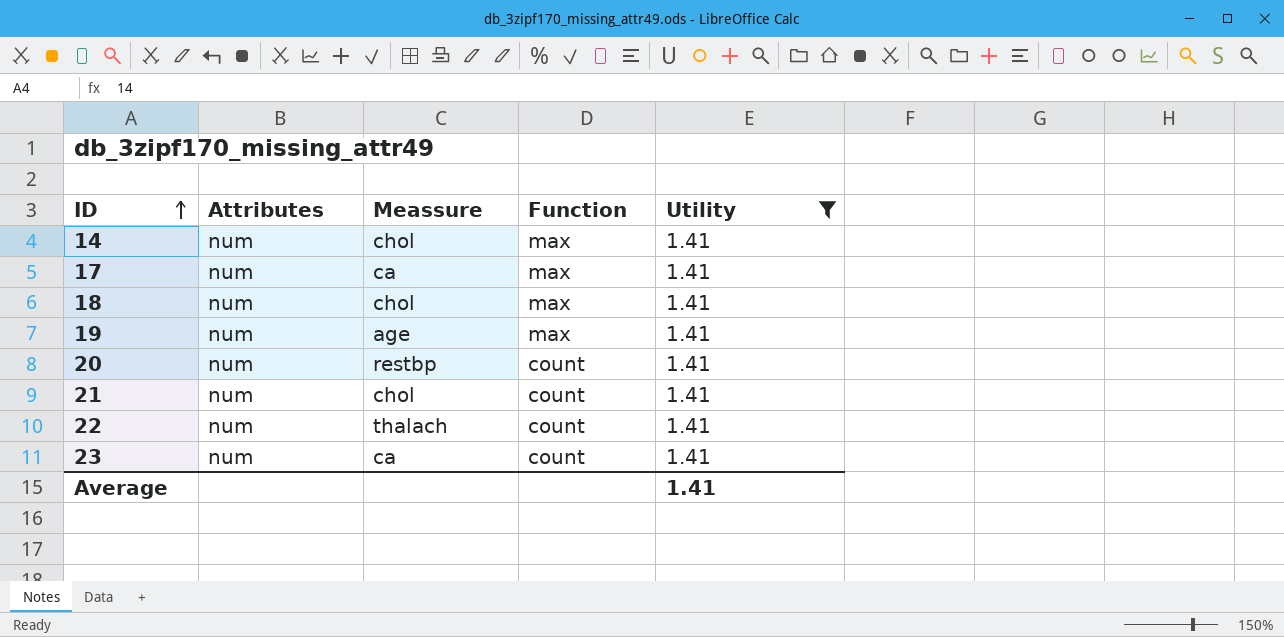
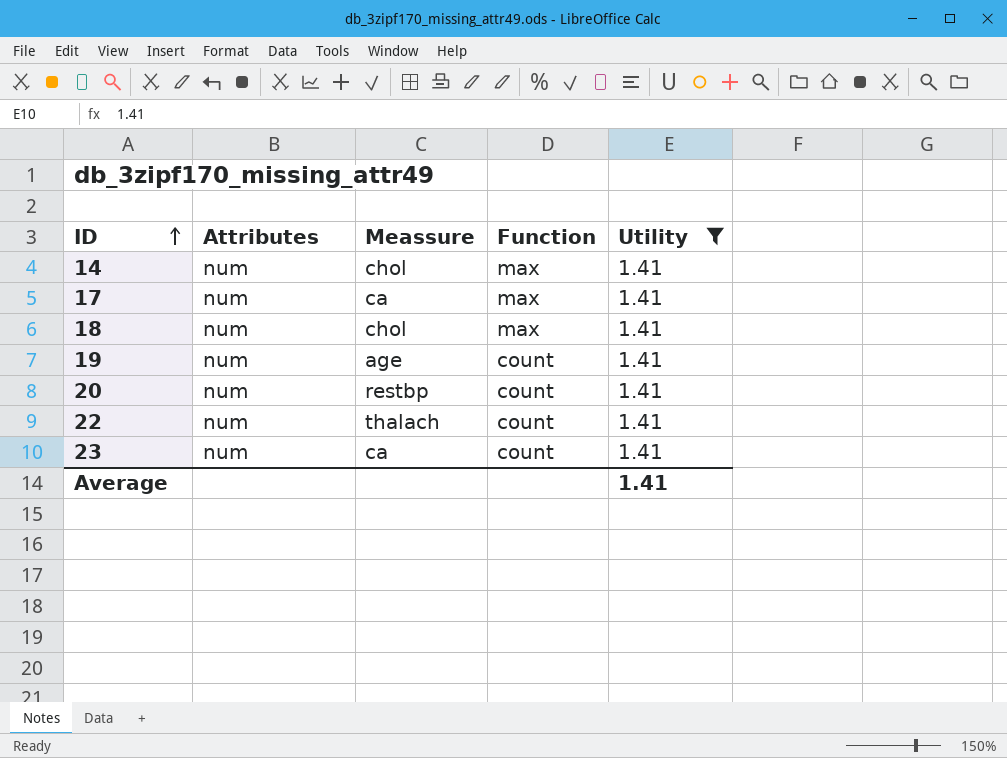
row 21: num | chol | count | 1.41 -> none
19 | Function: max -> count

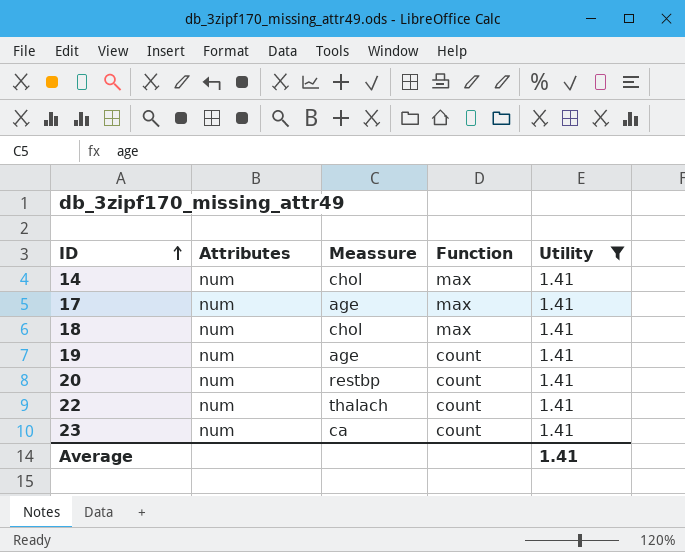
17 | Meassure: ca -> age

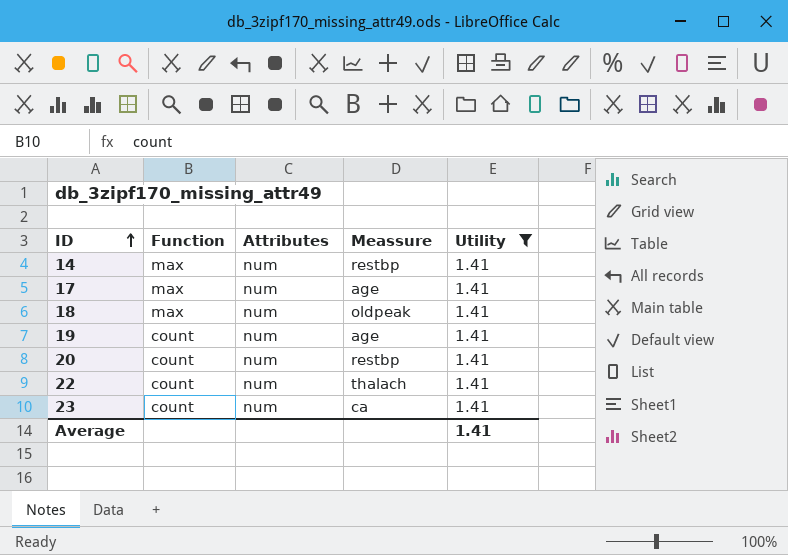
column Function | position: 4 -> 2
14 | Meassure: chol -> restbp
18 | Meassure: chol -> oldpeak

